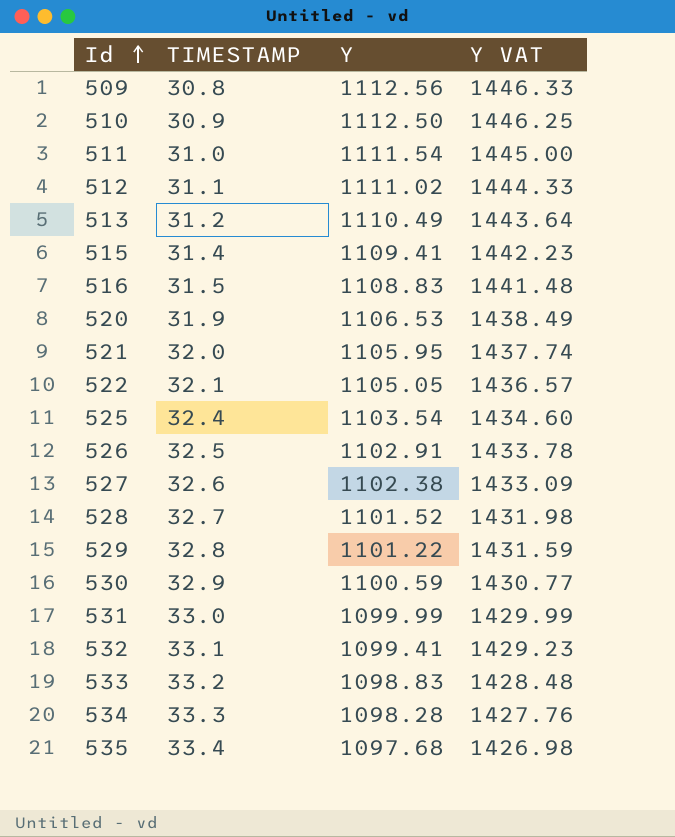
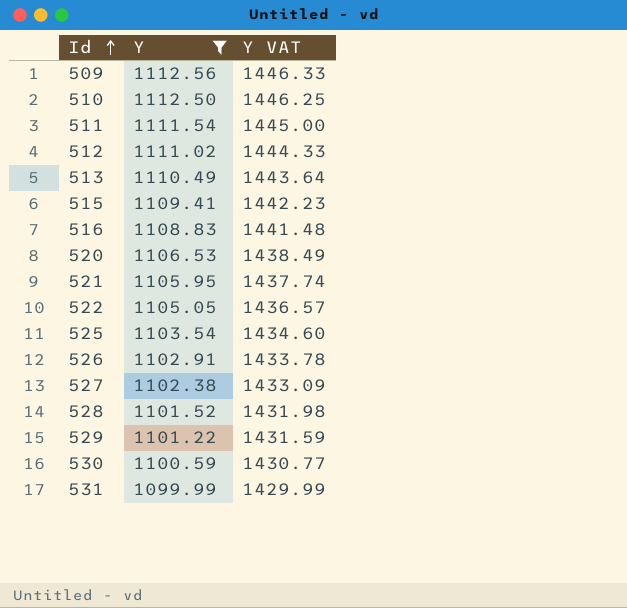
filter: none -> Y >= 1099.99
column TIMESTAMP | position: 2 -> none

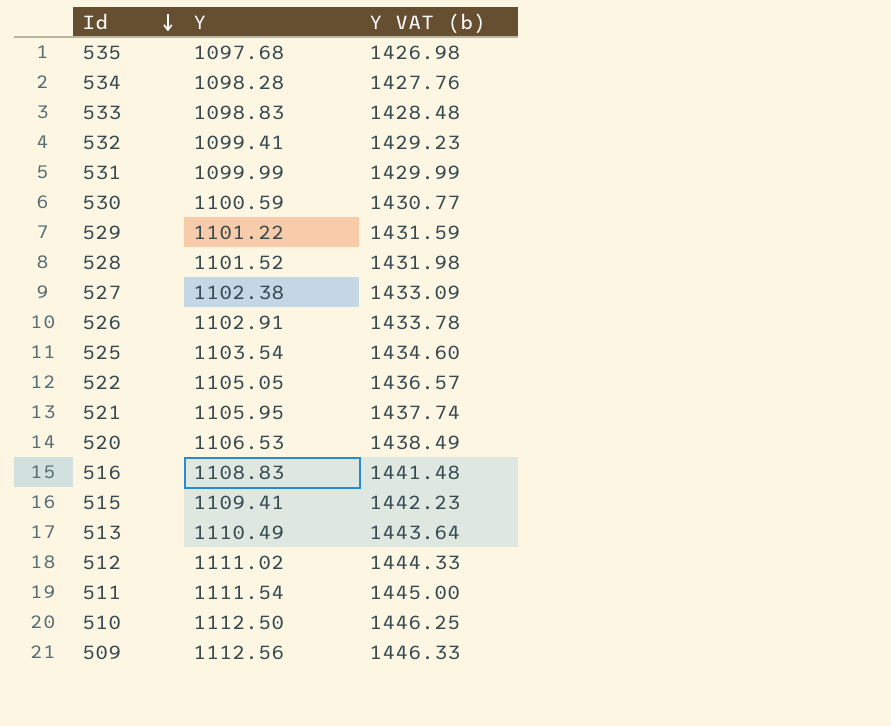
filter: Y >= 1099.99 -> none
row order: Id ascending -> Id descending
column name: Y VAT -> Y VAT (b)

